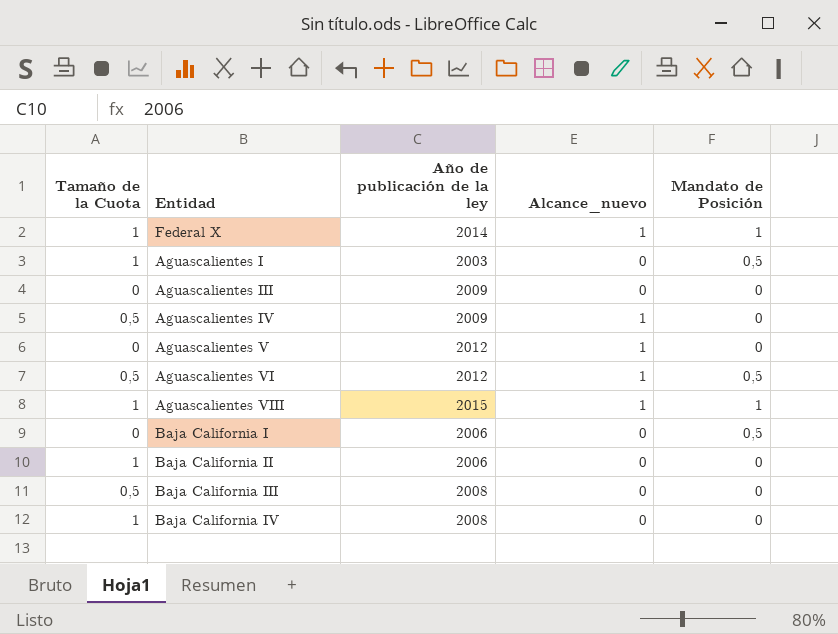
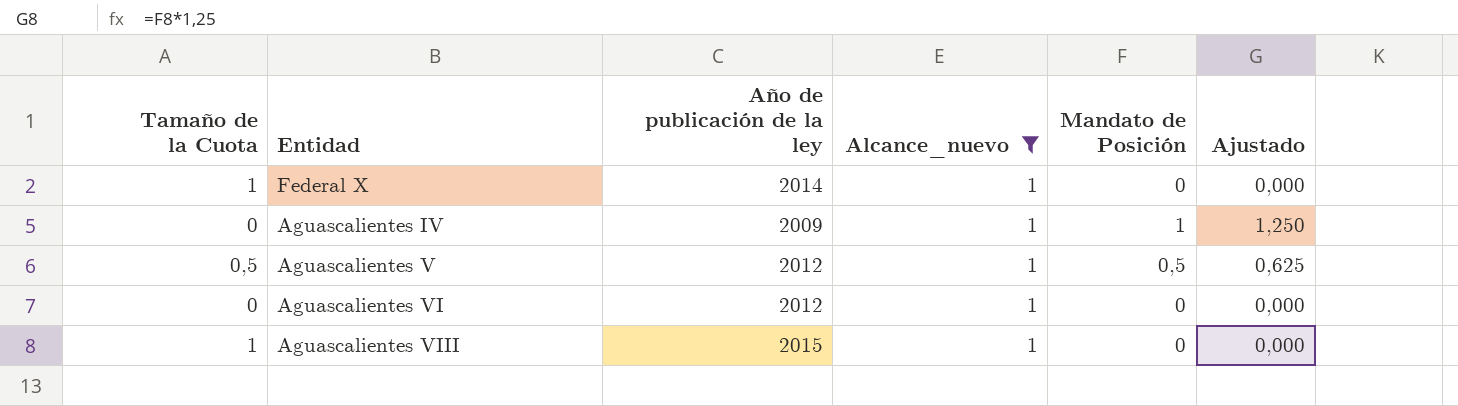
filter: none -> Alcance_nuevo = 1
column Ajustado | formula: none -> [Mandato de Posición] * 1,25
Federal X | Mandato de Posición: 1 -> 0
Aguascalientes IV | Tamaño de la Cuota: 0,5 -> 0
Aguascalientes IV | Mandato de Posición: 0 -> 1
Aguascalientes V | Tamaño de la Cuota: 0 -> 0,5
Aguascalientes V | Mandato de Posición: 0 -> 0,5
Aguascalientes VI | Tamaño de la Cuota: 0,5 -> 0
Aguascalientes VI | Mandato de Posición: 0,5 -> 0
Aguascalientes VIII | Mandato de Posición: 1 -> 0

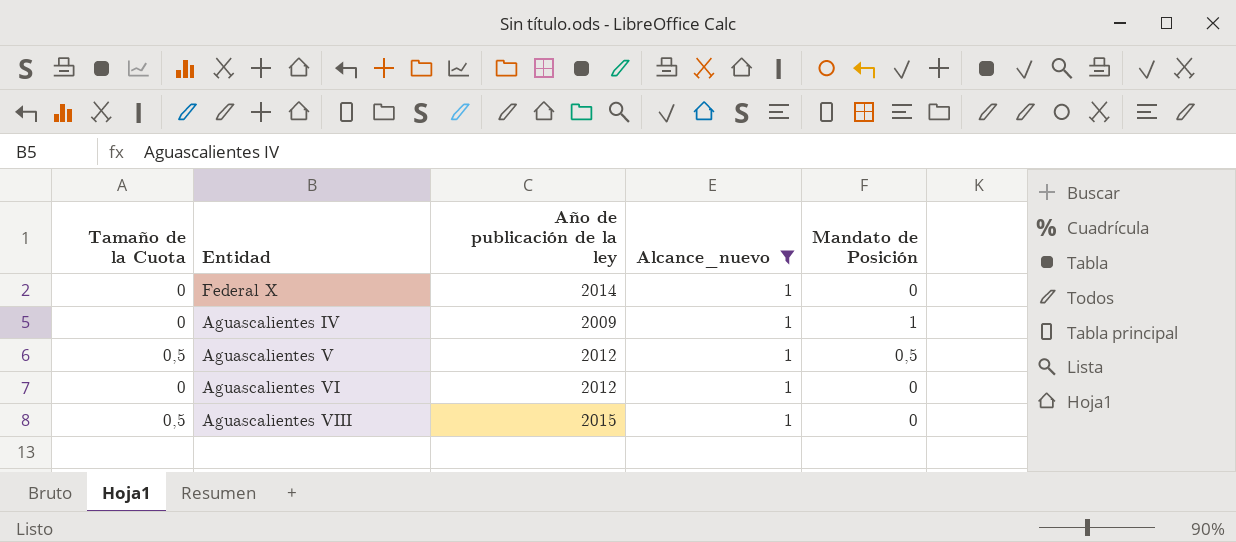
column Ajustado | formula: [Mandato de Posición] * 1,25 -> none
Federal X | Tamaño de la Cuota: 1 -> 0
Aguascalientes VIII | Tamaño de la Cuota: 1 -> 0,5

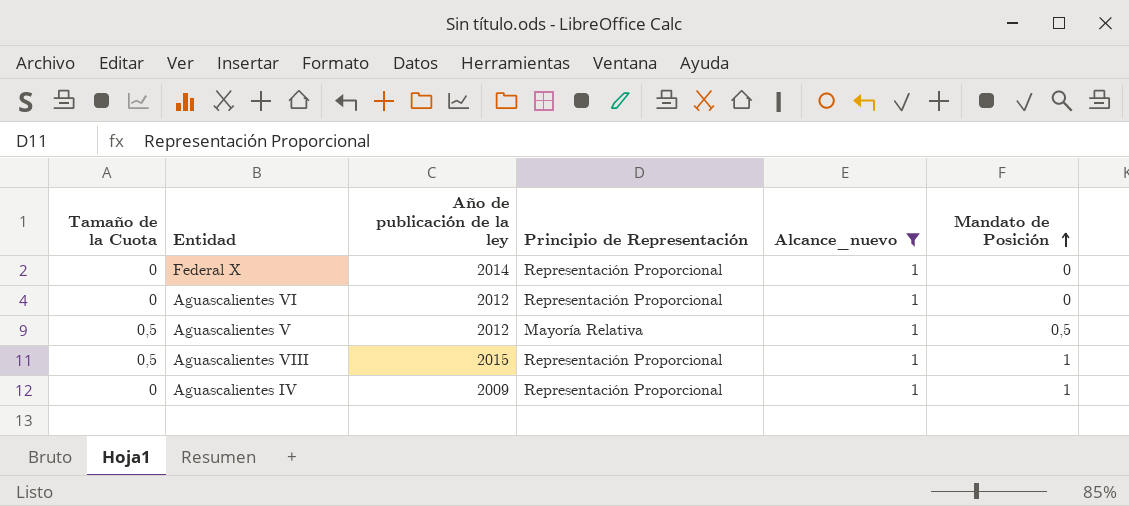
row order: none -> Mandato de Posición ascending
column Principio de Representación | position: none -> 4
Aguascalientes VIII | Mandato de Posición: 0 -> 1

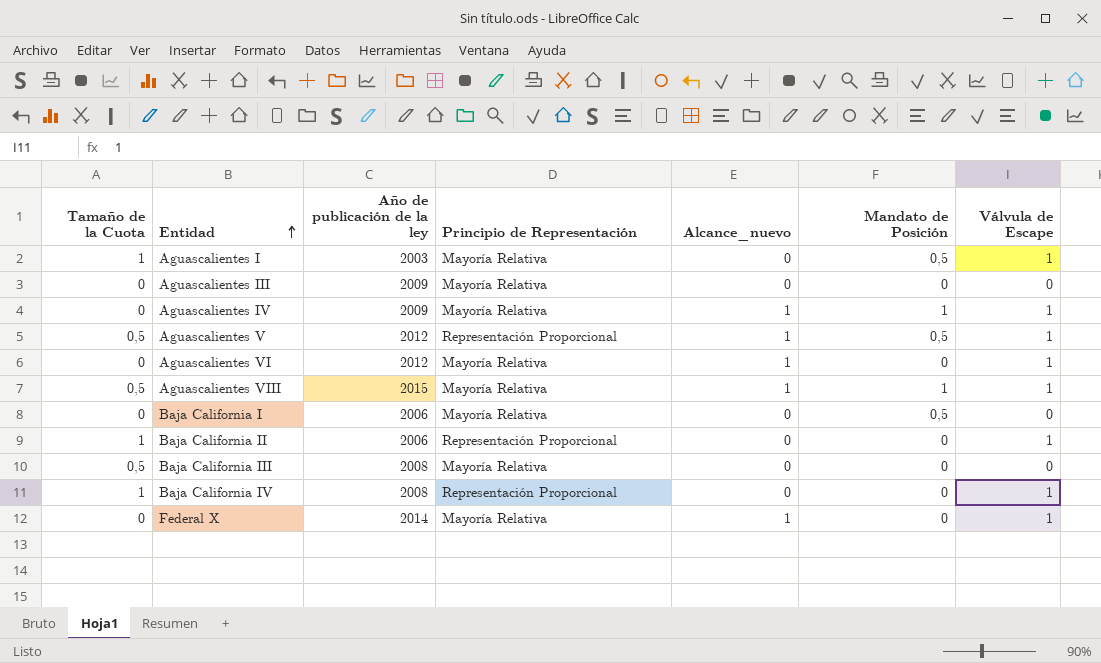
filter: Alcance_nuevo = 1 -> none
row order: Mandato de Posición ascending -> Entidad ascending
column Válvula de Escape | position: none -> 7
Aguascalientes IV | Principio de Representación: Representación Proporcional -> Mayoría Relativa
Aguascalientes V | Principio de Representación: Mayoría Relativa -> Representación Proporcional
Aguascalientes VI | Principio de Representación: Representación Proporcional -> Mayoría Relativa
Aguascalientes VIII | Principio de Representación: Representación Proporcional -> Mayoría Relativa
Federal X | Principio de Representación: Representación Proporcional -> Mayoría Relativa

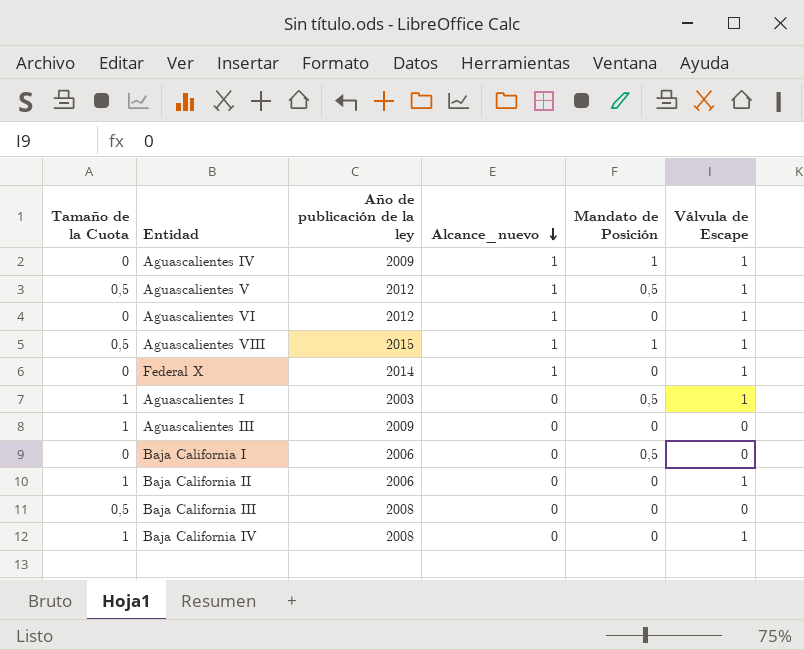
row order: Entidad ascending -> Alcance_nuevo descending
column Principio de Representación | position: 4 -> none
Aguascalientes III | Tamaño de la Cuota: 0 -> 1

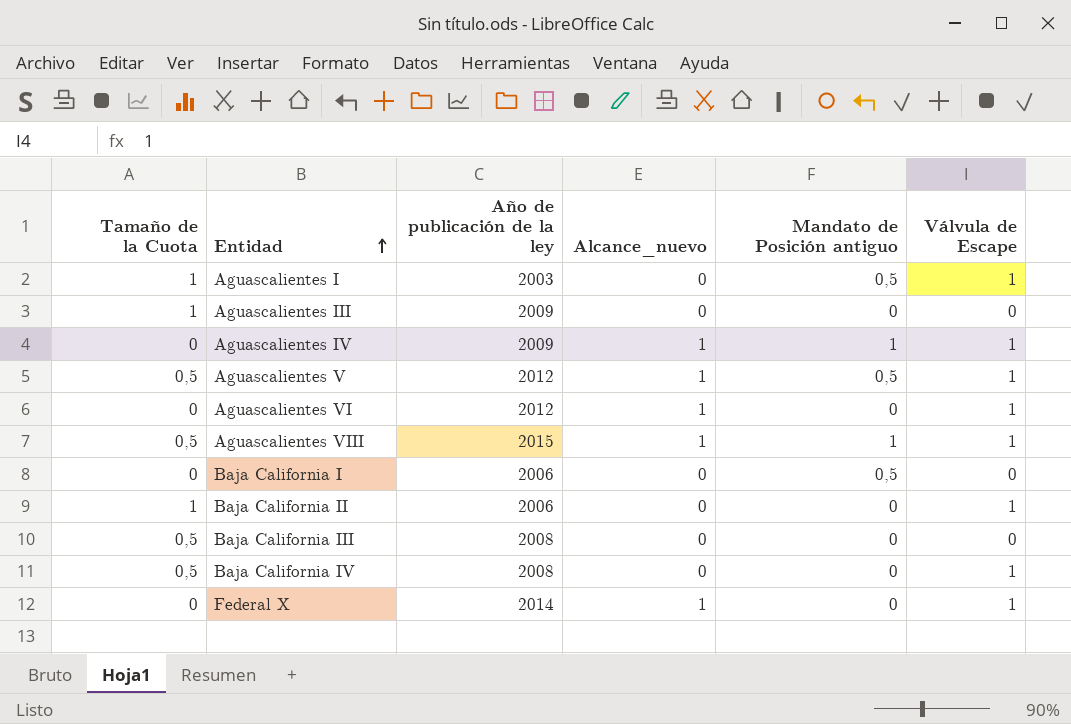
row order: Alcance_nuevo descending -> Entidad ascending
column name: Mandato de Posición -> Mandato de Posición antiguo
Baja California IV | Tamaño de la Cuota: 1 -> 0,5

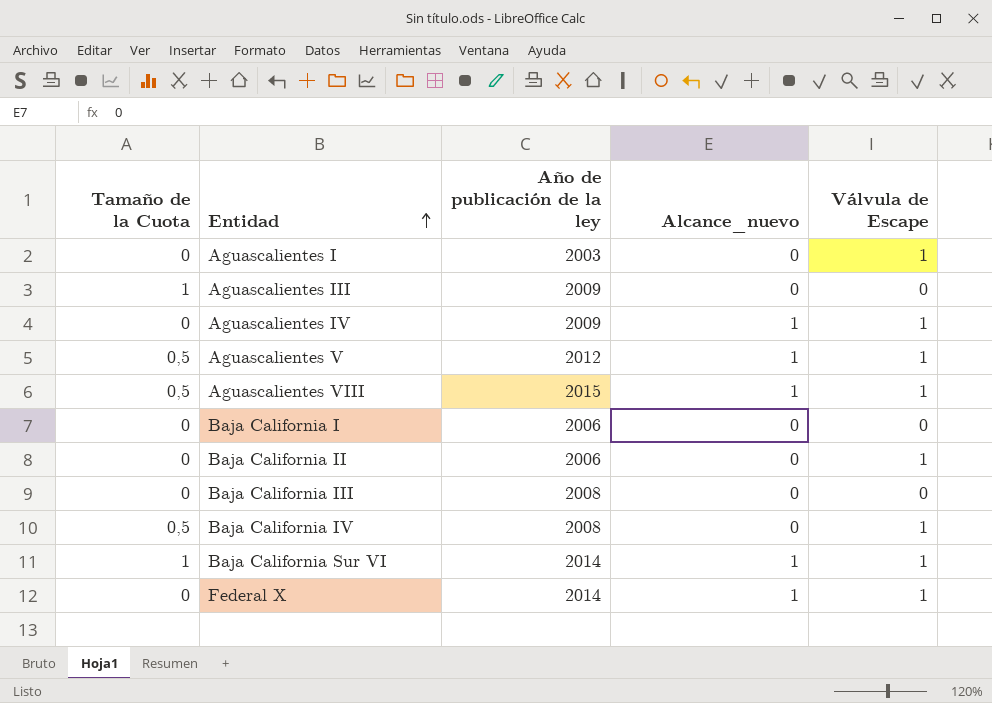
column Mandato de Posición antiguo | position: 5 -> none
row Aguascalientes VI: 0 | 2012 | 1 | 0 | 1 -> none
Aguascalientes I | Tamaño de la Cuota: 1 -> 0
Baja California II | Tamaño de la Cuota: 1 -> 0
Baja California III | Tamaño de la Cuota: 0,5 -> 0
row Baja California Sur VI: none -> 1 | 2014 | 1 | 1

